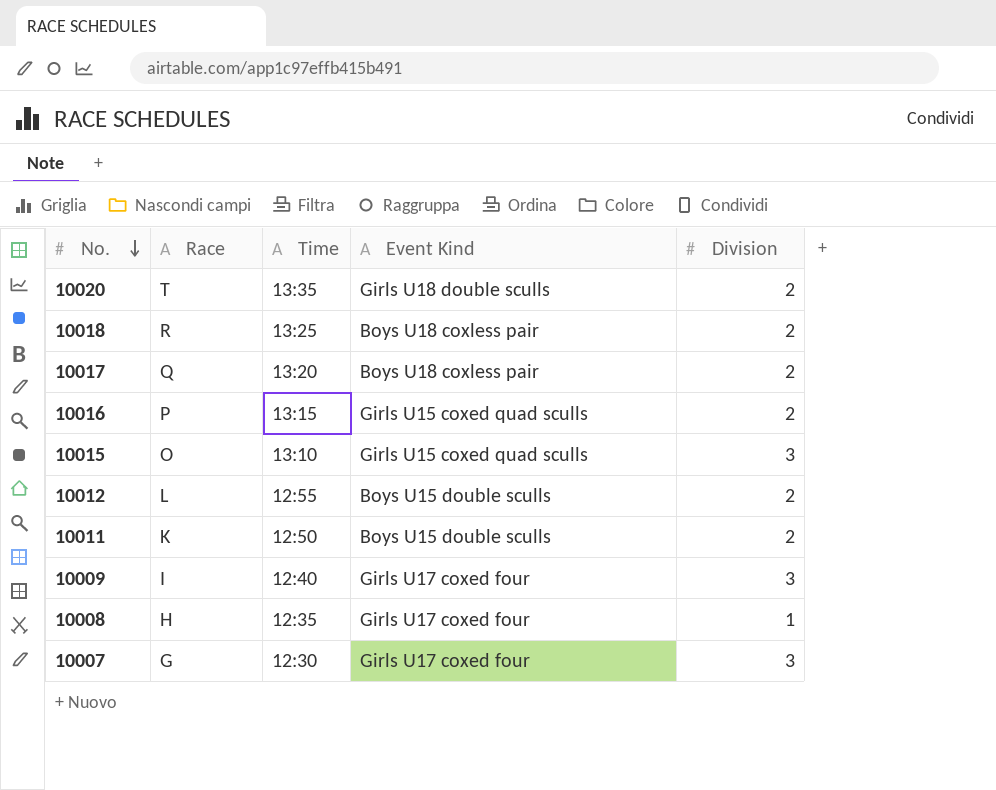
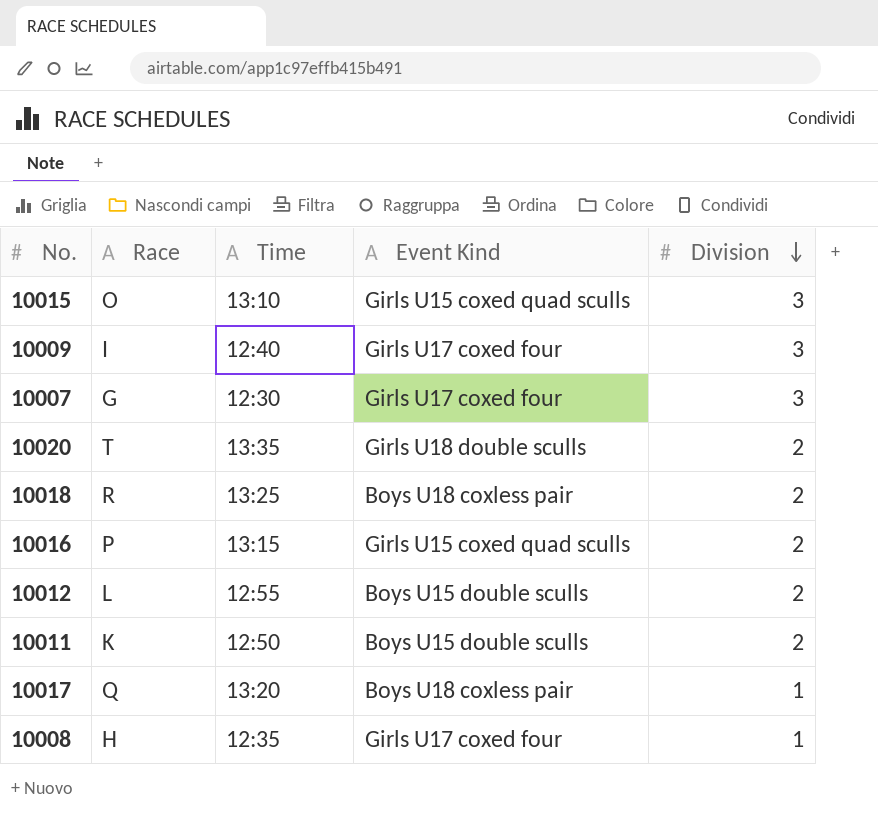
row order: No. descending -> Division descending
10017 | Division: 2 -> 1

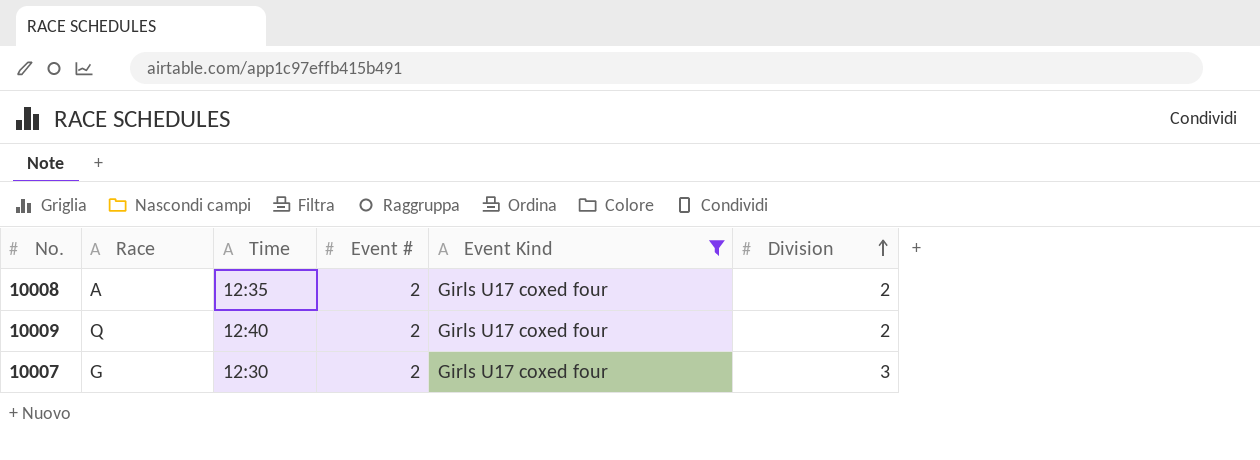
filter: none -> Event Kind = Girls U17 coxed four
row order: Division descending -> Division ascending
column Event # | position: none -> 4
10008 | Race: H -> A
10008 | Division: 1 -> 2
10009 | Race: I -> Q
10009 | Division: 3 -> 2

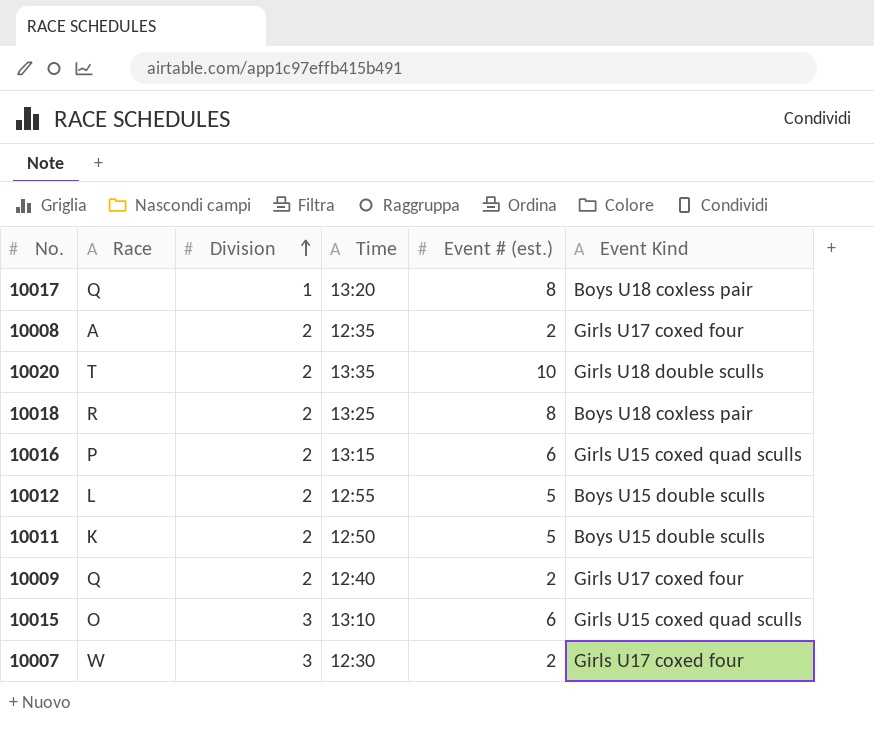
filter: Event Kind = Girls U17 coxed four -> none
column Division | position: 6 -> 3
column name: Event # -> Event # (est.)
10007 | Race: G -> W

